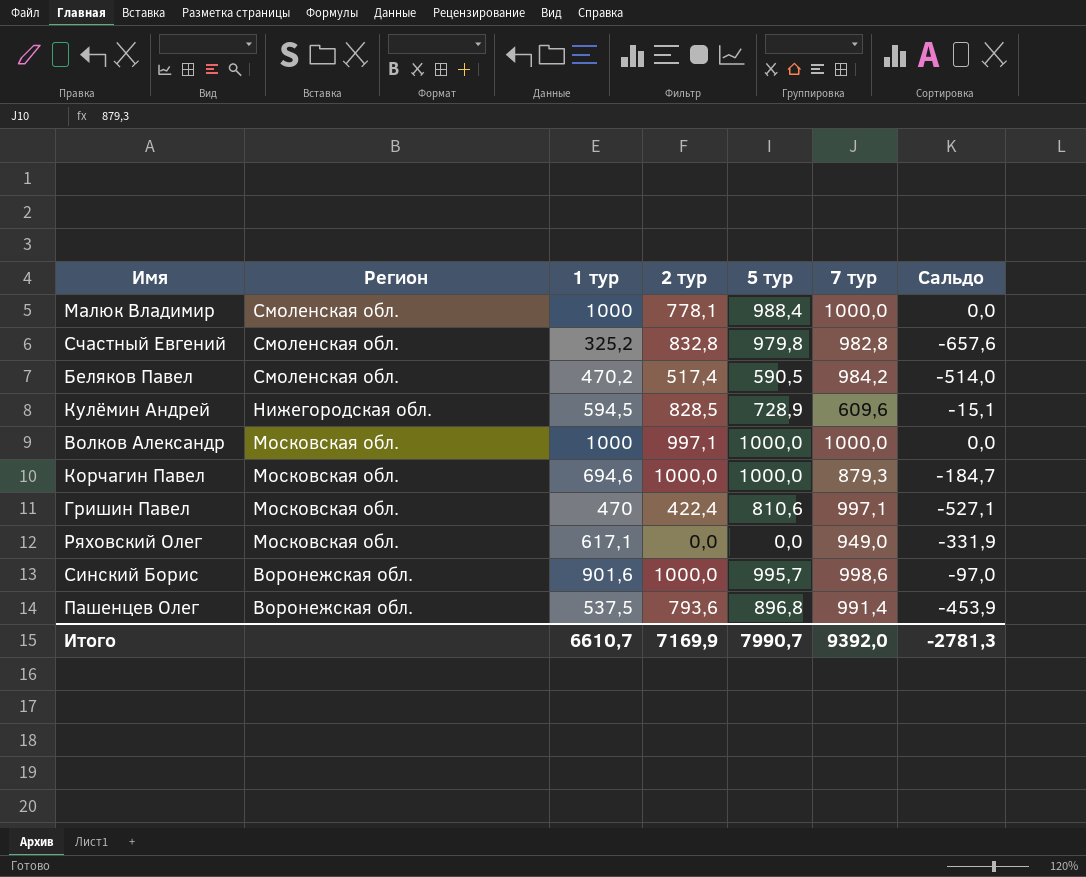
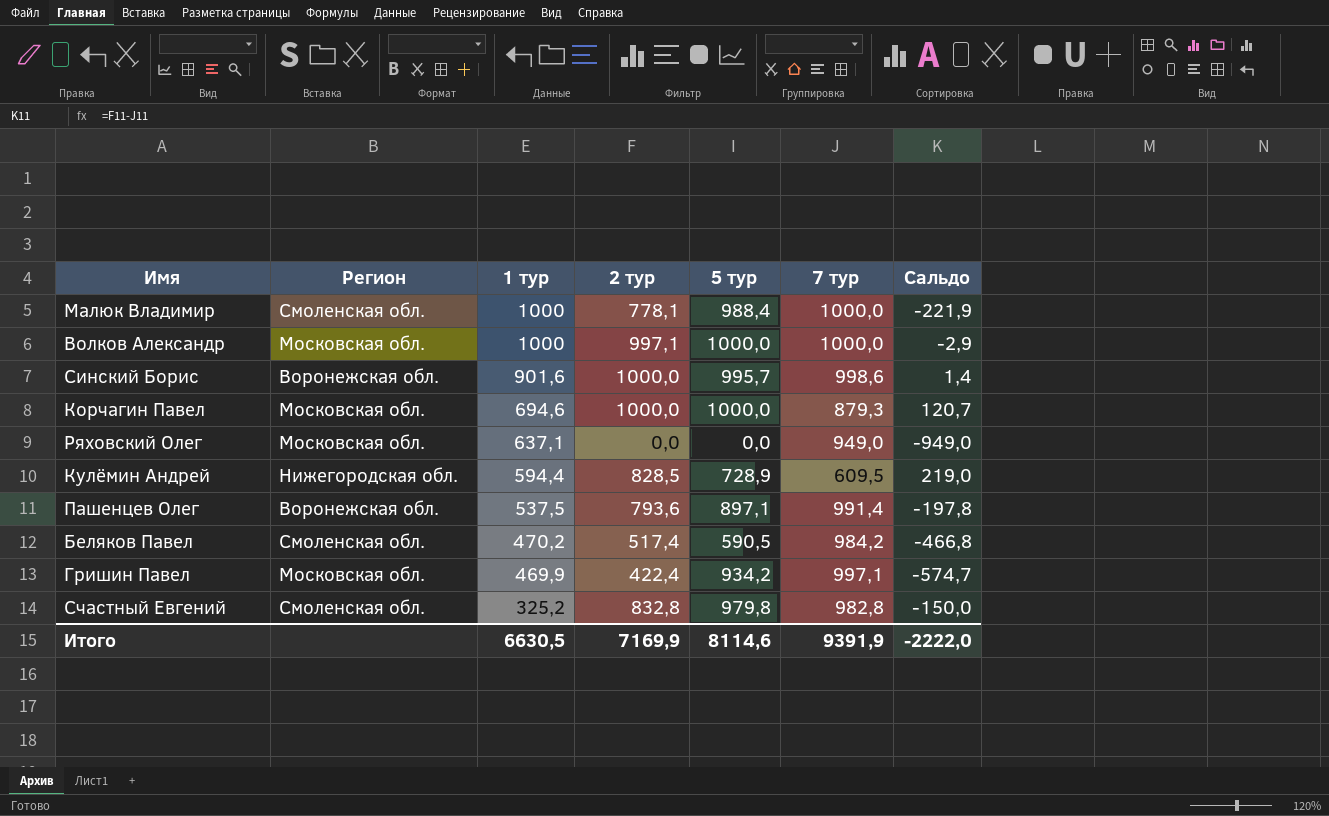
row order: Регион descending -> 1 тур descending
column Сальдо | formula: [1 тур] - [7 тур] -> [2 тур] - [7 тур]
Ряховский Олег | 1 тур: 617,1 -> 637,1
Кулёмин Андрей | 1 тур: 594,5 -> 594,4
Кулёмин Андрей | 7 тур: 609,6 -> 609,5
Пашенцев Олег | 5 тур: 896,8 -> 897,1
Гришин Павел | 1 тур: 470 -> 469,9
Гришин Павел | 5 тур: 810,6 -> 934,2
Итого | 1 тур: 6610,7 -> 6630,5
Итого | 5 тур: 7990,7 -> 8114,6
Итого | 7 тур: 9392,0 -> 9391,9
Итого | Сальдо: -2781,3 -> -2222,0

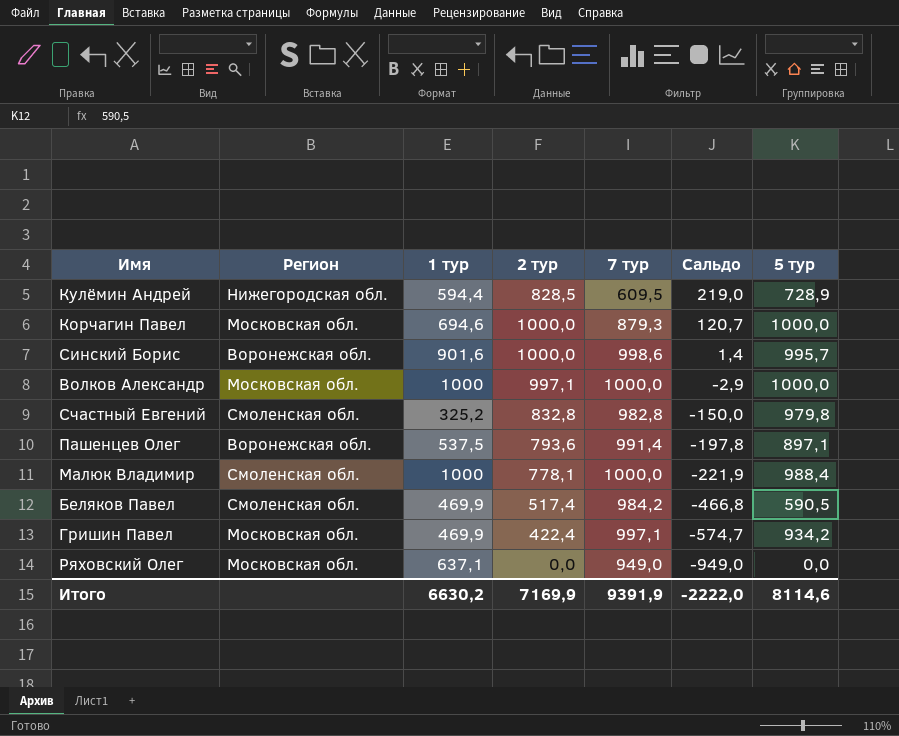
row order: 1 тур descending -> Сальдо descending
column 5 тур | position: 5 -> 7
Беляков Павел | 1 тур: 470,2 -> 469,9
Итого | 1 тур: 6630,5 -> 6630,2

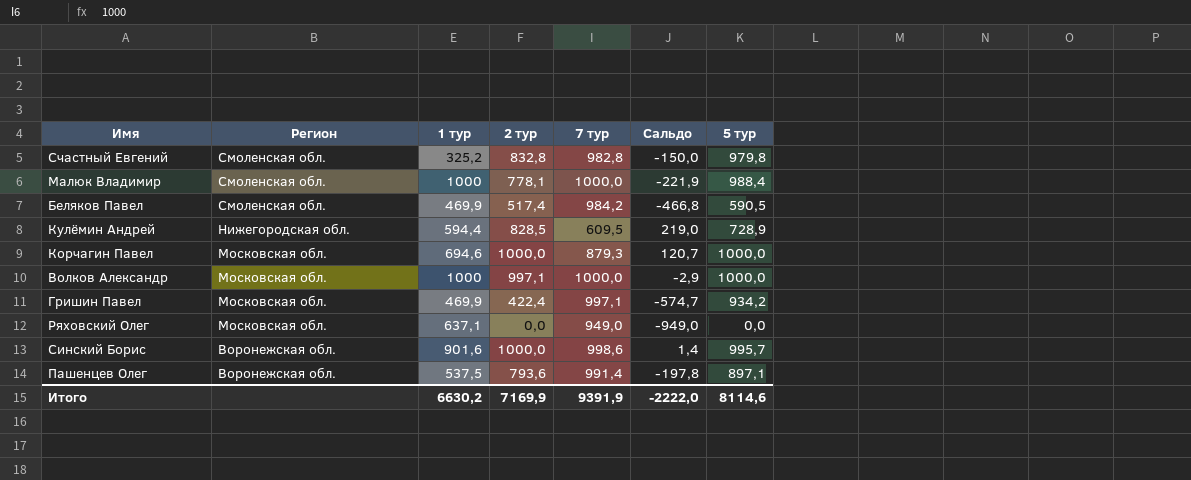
row order: Сальдо descending -> Регион descending

